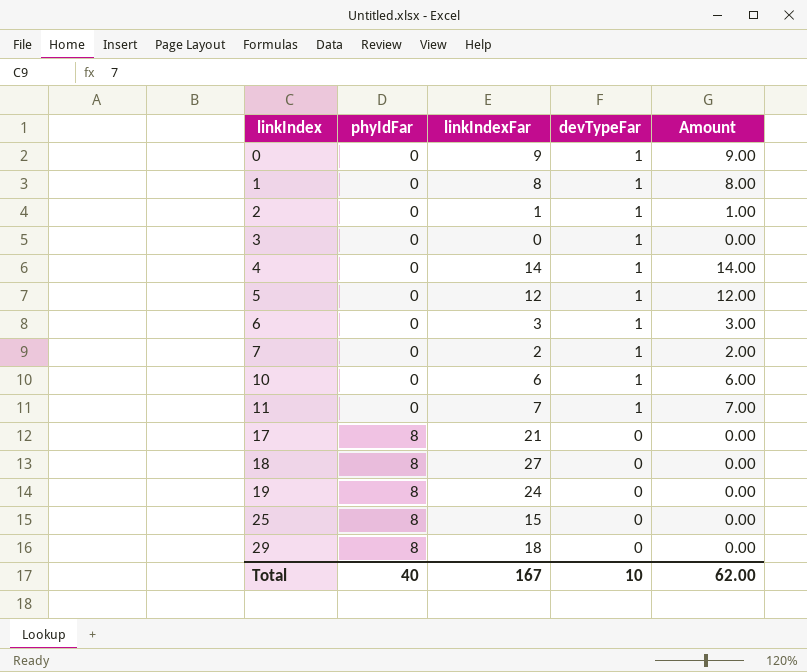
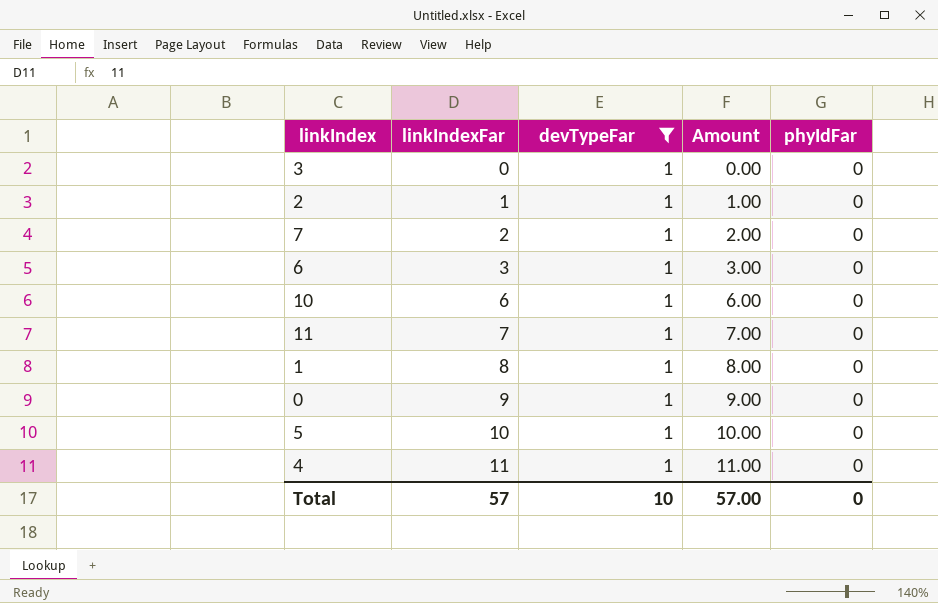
filter: none -> devTypeFar = 1
row order: linkIndex ascending -> linkIndexFar ascending
column phyIdFar | position: 2 -> 5
5 | linkIndexFar: 12 -> 10
5 | Amount: 12.00 -> 10.00
4 | linkIndexFar: 14 -> 11
4 | Amount: 14.00 -> 11.00
Total | linkIndexFar: 167 -> 57
Total | Amount: 62.00 -> 57.00
Total | phyIdFar: 40 -> 0

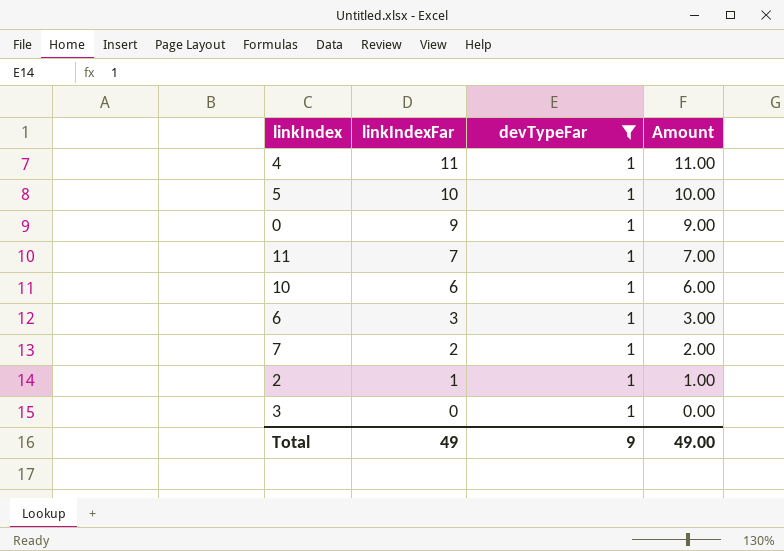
row order: linkIndexFar ascending -> linkIndexFar descending
column phyIdFar | position: 5 -> none
row 1: 8 | 1 | 8.00 | 0 -> none
Total | linkIndexFar: 57 -> 49
Total | devTypeFar: 10 -> 9
Total | Amount: 57.00 -> 49.00

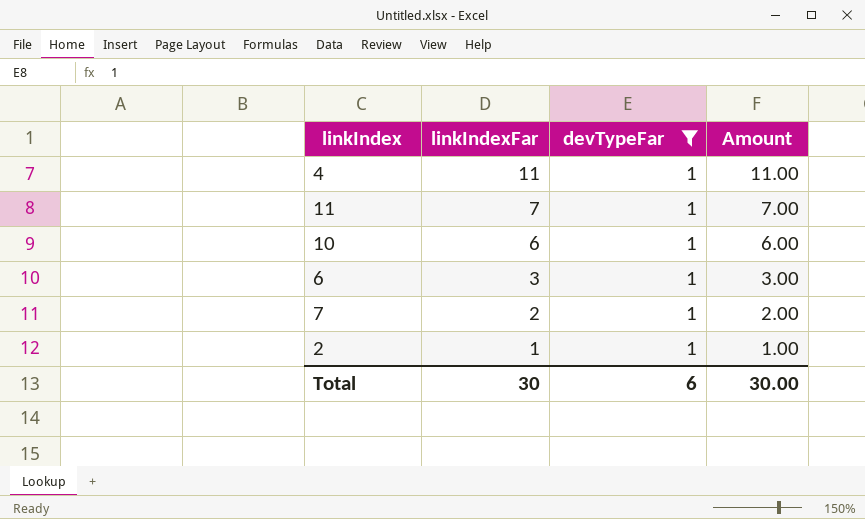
row 5: 10 | 1 | 10.00 -> none
row 0: 9 | 1 | 9.00 -> none
row 3: 0 | 1 | 0.00 -> none
Total | linkIndexFar: 49 -> 30
Total | devTypeFar: 9 -> 6
Total | Amount: 49.00 -> 30.00

